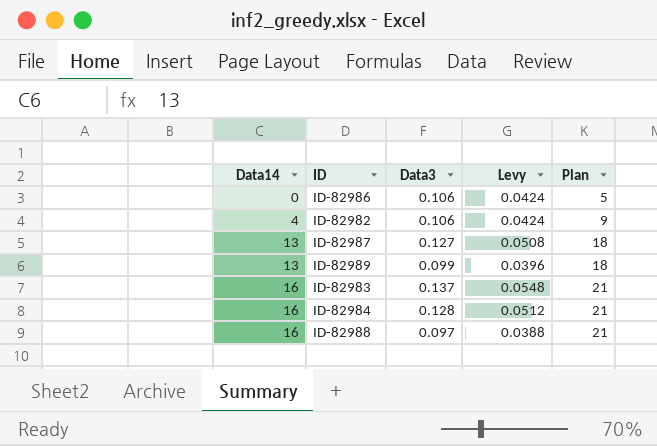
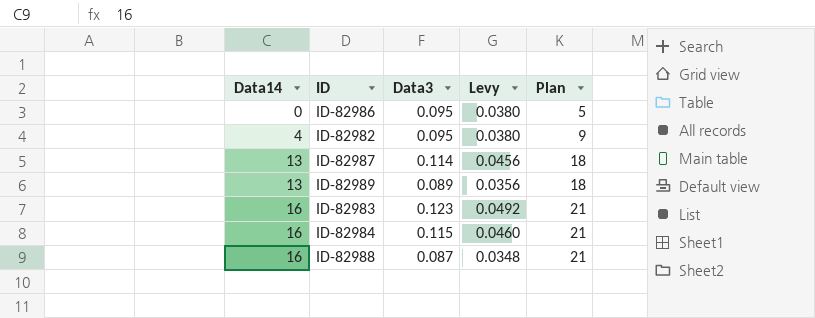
ID-82986 | Data3: 0.106 -> 0.095
ID-82986 | Levy: 0.0424 -> 0.0380
ID-82982 | Data3: 0.106 -> 0.095
ID-82982 | Levy: 0.0424 -> 0.0380
ID-82987 | Data3: 0.127 -> 0.114
ID-82987 | Levy: 0.0508 -> 0.0456
ID-82989 | Data3: 0.099 -> 0.089
ID-82989 | Levy: 0.0396 -> 0.0356
ID-82983 | Data3: 0.137 -> 0.123
ID-82983 | Levy: 0.0548 -> 0.0492
ID-82984 | Data3: 0.128 -> 0.115
ID-82984 | Levy: 0.0512 -> 0.0460
ID-82988 | Data3: 0.097 -> 0.087
ID-82988 | Levy: 0.0388 -> 0.0348

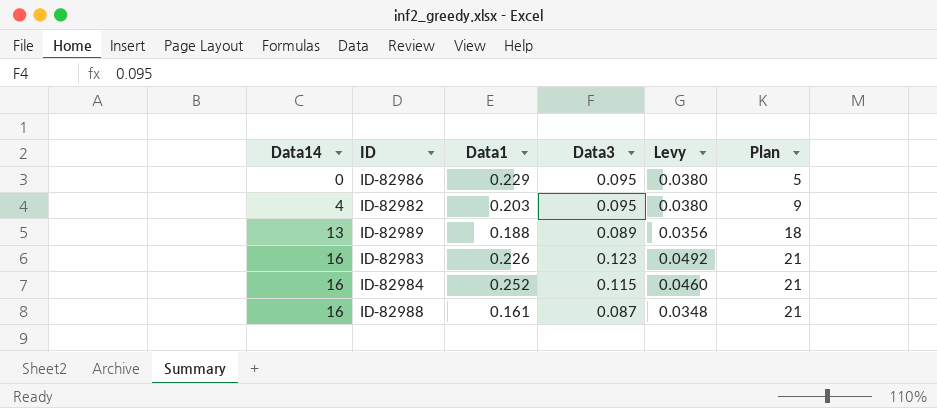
column Data1 | position: none -> 3
row ID-82987: 13 | 0.114 | 0.0456 | 18 -> none

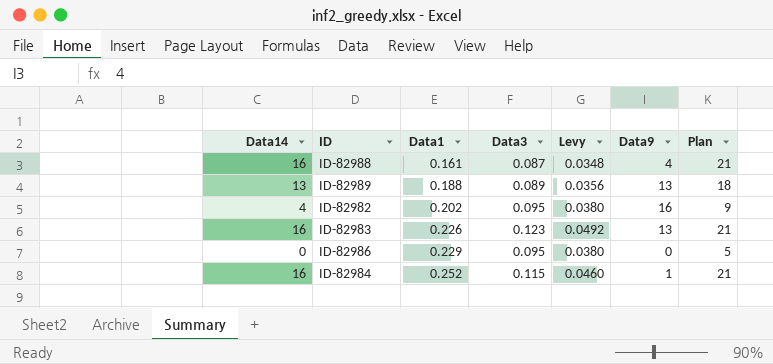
row order: Data14 ascending -> Data1 ascending
column Data9 | position: none -> 6
ID-82982 | Data1: 0.203 -> 0.202

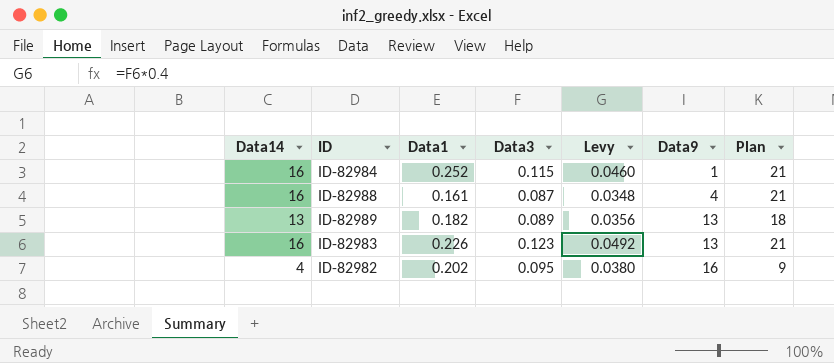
row order: Data1 ascending -> Data9 ascending
row ID-82986: 0 | 0.229 | 0.095 | 0.0380 | 0 | 5 -> none
ID-82989 | Data1: 0.188 -> 0.182

